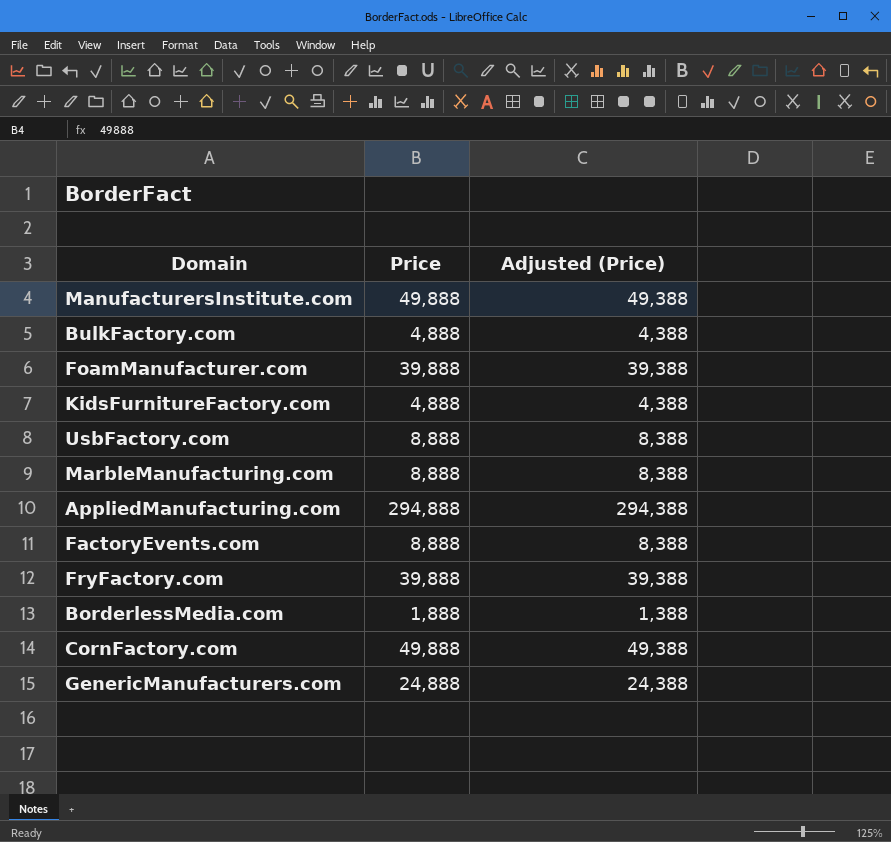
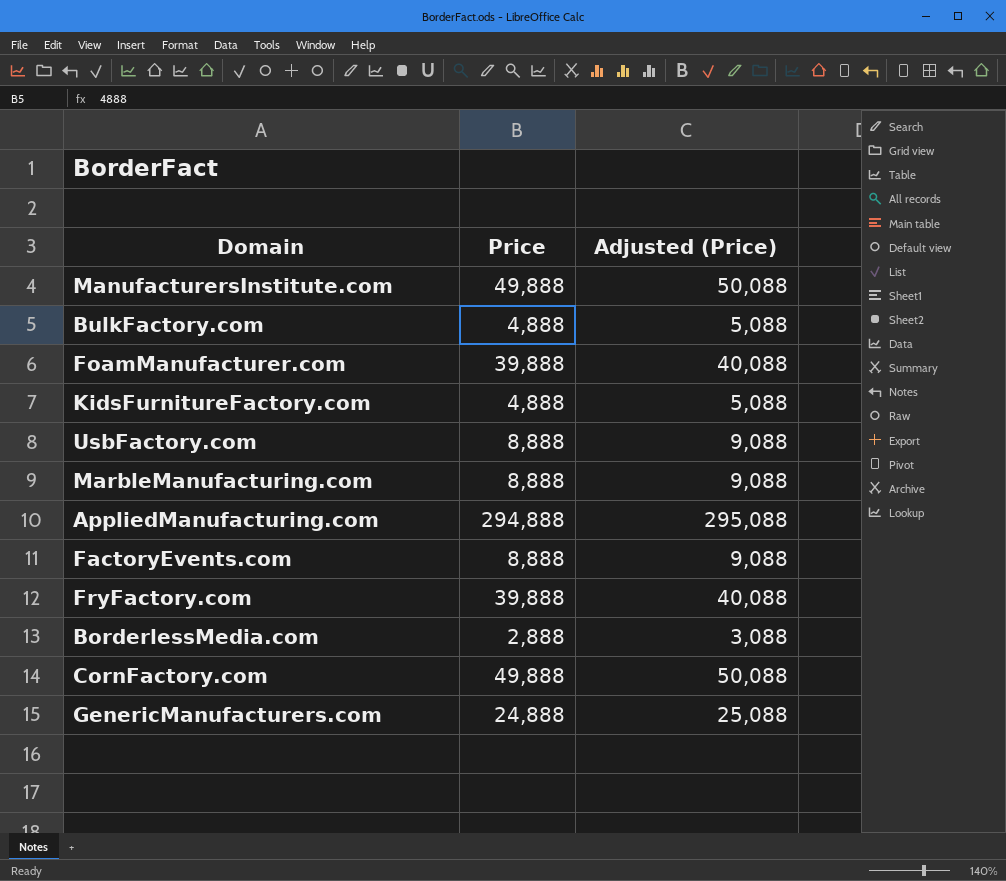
column Adjusted (Price) | formula: [Price] - 500 -> [Price] + 200
BorderlessMedia.com | Price: 1,888 -> 2,888

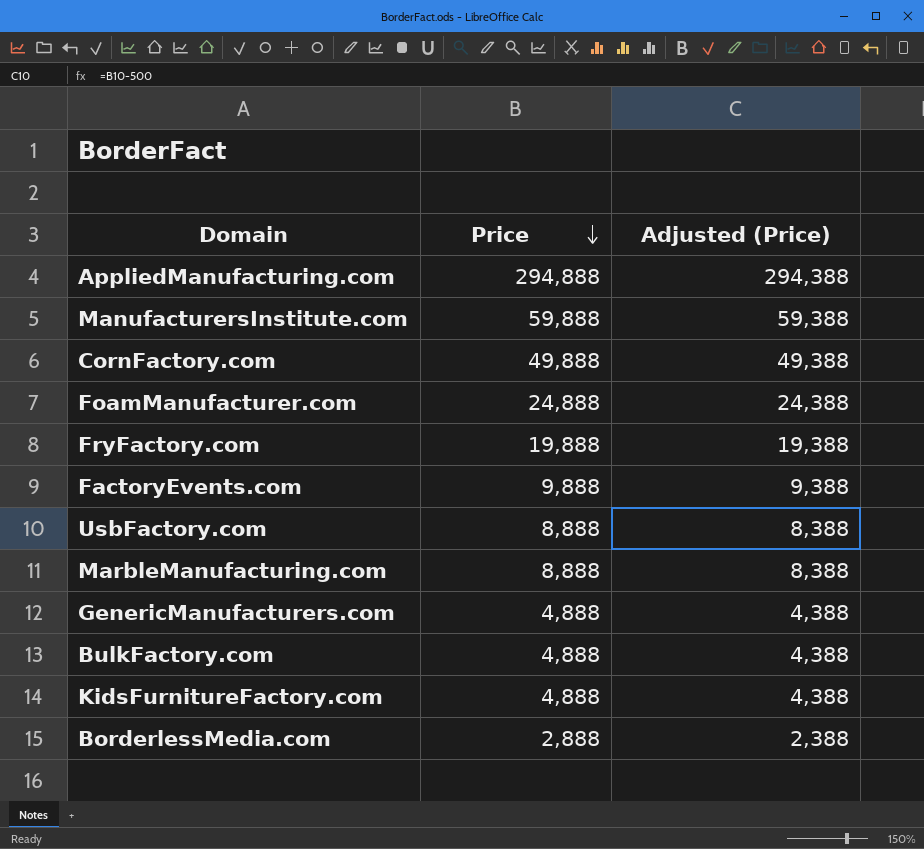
row order: none -> Price descending
column Adjusted (Price) | formula: [Price] + 200 -> [Price] - 500
ManufacturersInstitute.com | Price: 49,888 -> 59,888
FoamManufacturer.com | Price: 39,888 -> 24,888
FryFactory.com | Price: 39,888 -> 19,888
FactoryEvents.com | Price: 8,888 -> 9,888
GenericManufacturers.com | Price: 24,888 -> 4,888

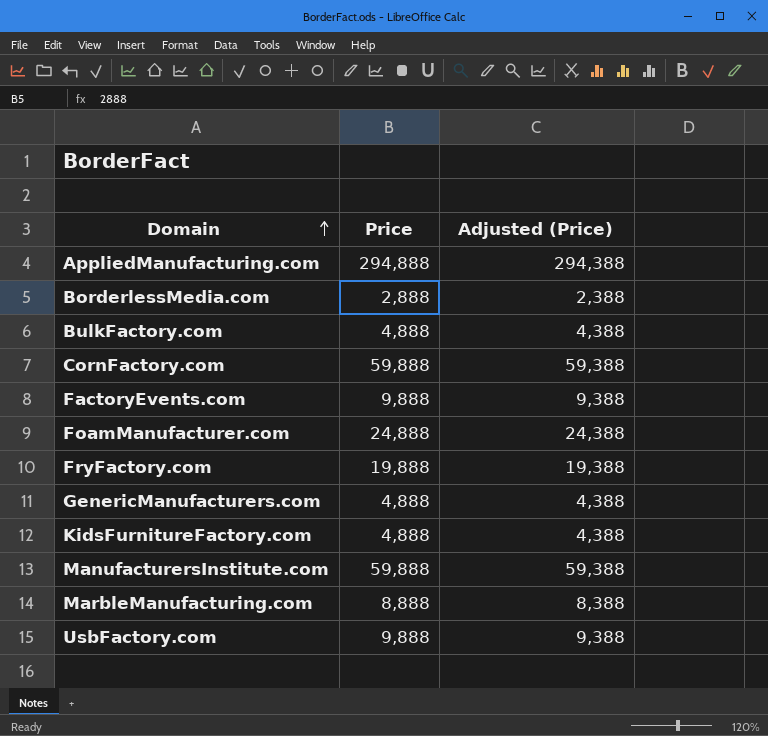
row order: Price descending -> Domain ascending
CornFactory.com | Price: 49,888 -> 59,888
CornFactory.com | Adjusted (Price): 49,388 -> 59,388
UsbFactory.com | Price: 8,888 -> 9,888
UsbFactory.com | Adjusted (Price): 8,388 -> 9,388

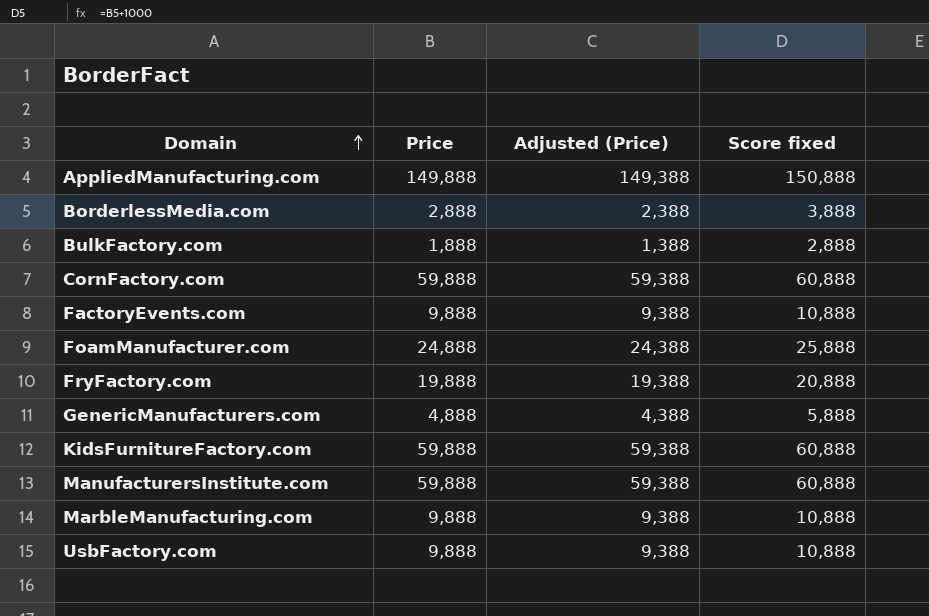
column Score fixed | formula: none -> [Price] + 1000
AppliedManufacturing.com | Price: 294,888 -> 149,888
AppliedManufacturing.com | Adjusted (Price): 294,388 -> 149,388
BulkFactory.com | Price: 4,888 -> 1,888
BulkFactory.com | Adjusted (Price): 4,388 -> 1,388
KidsFurnitureFactory.com | Price: 4,888 -> 59,888
KidsFurnitureFactory.com | Adjusted (Price): 4,388 -> 59,388
MarbleManufacturing.com | Price: 8,888 -> 9,888
MarbleManufacturing.com | Adjusted (Price): 8,388 -> 9,388

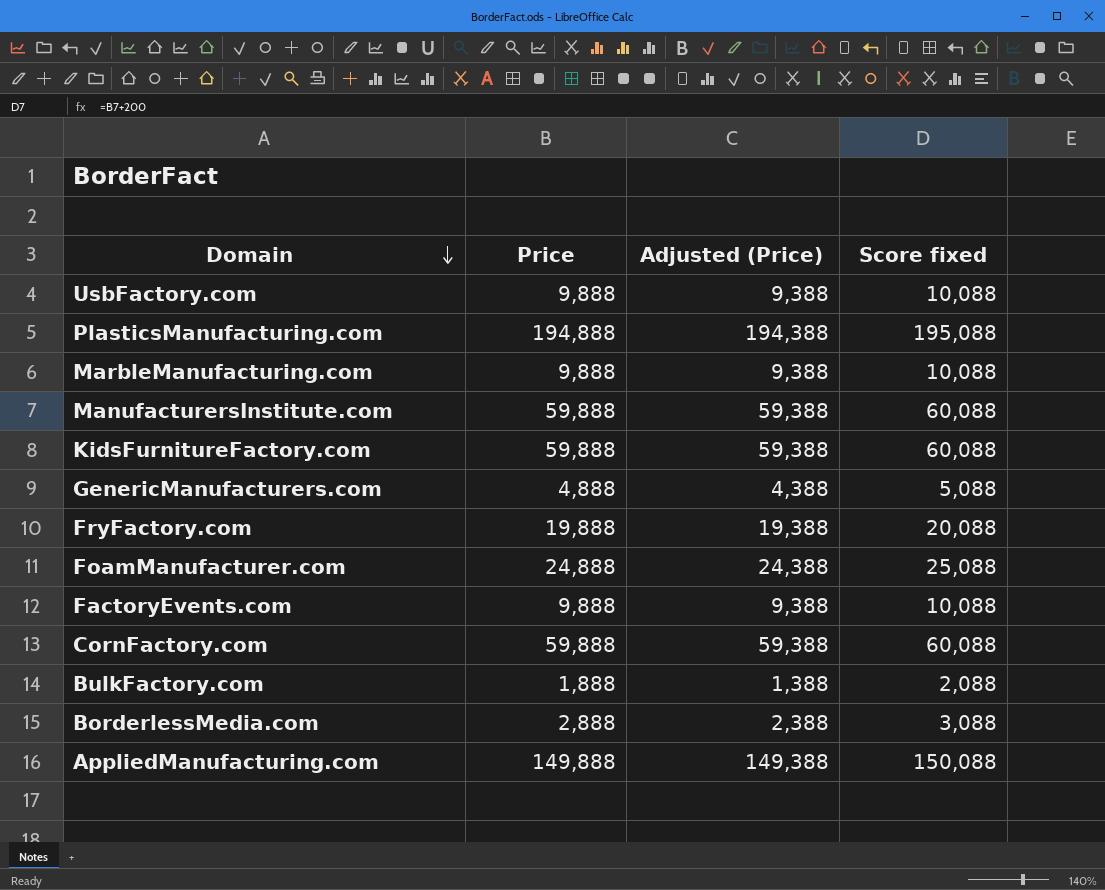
row order: Domain ascending -> Domain descending
column Score fixed | formula: [Price] + 1000 -> [Price] + 200
row PlasticsManufacturing.com: none -> 194,888 | 194,388 | 195,088

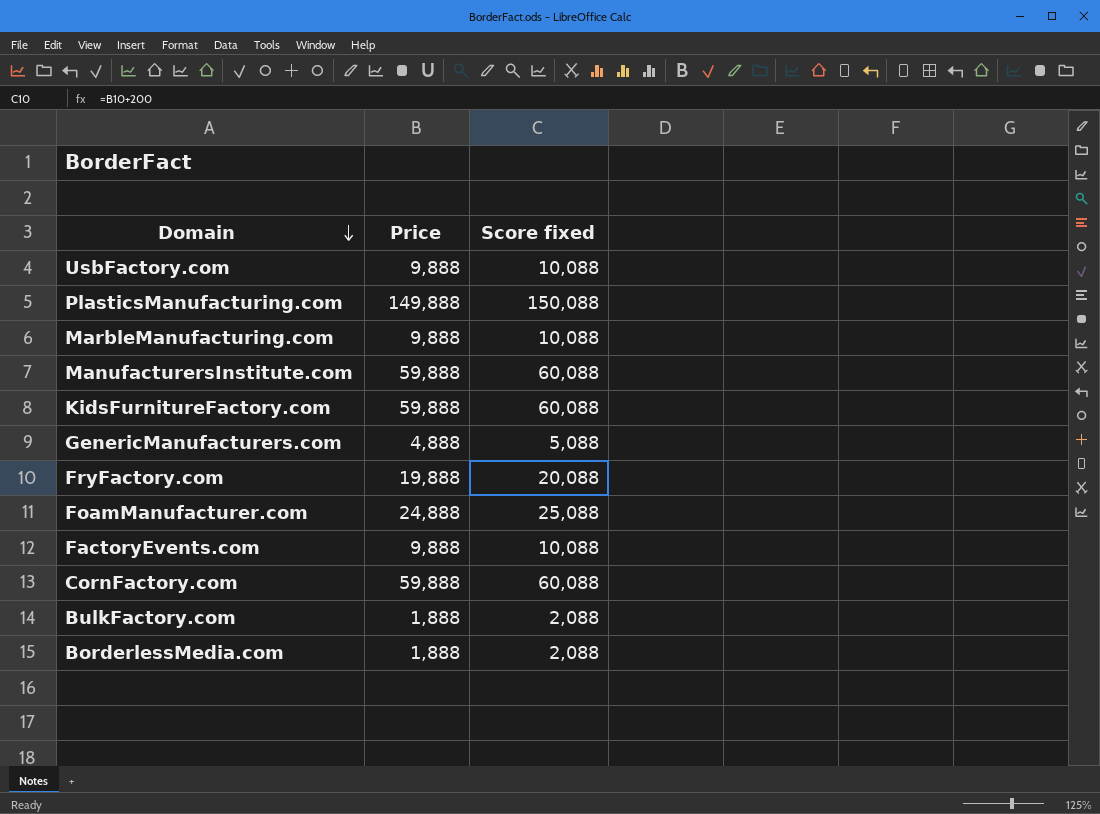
column Adjusted (Price) | formula: [Price] - 500 -> none
row AppliedManufacturing.com: 149,888 | 149,388 | 150,088 -> none
PlasticsManufacturing.com | Price: 194,888 -> 149,888
PlasticsManufacturing.com | Score fixed: 195,088 -> 150,088
BorderlessMedia.com | Price: 2,888 -> 1,888
BorderlessMedia.com | Score fixed: 3,088 -> 2,088

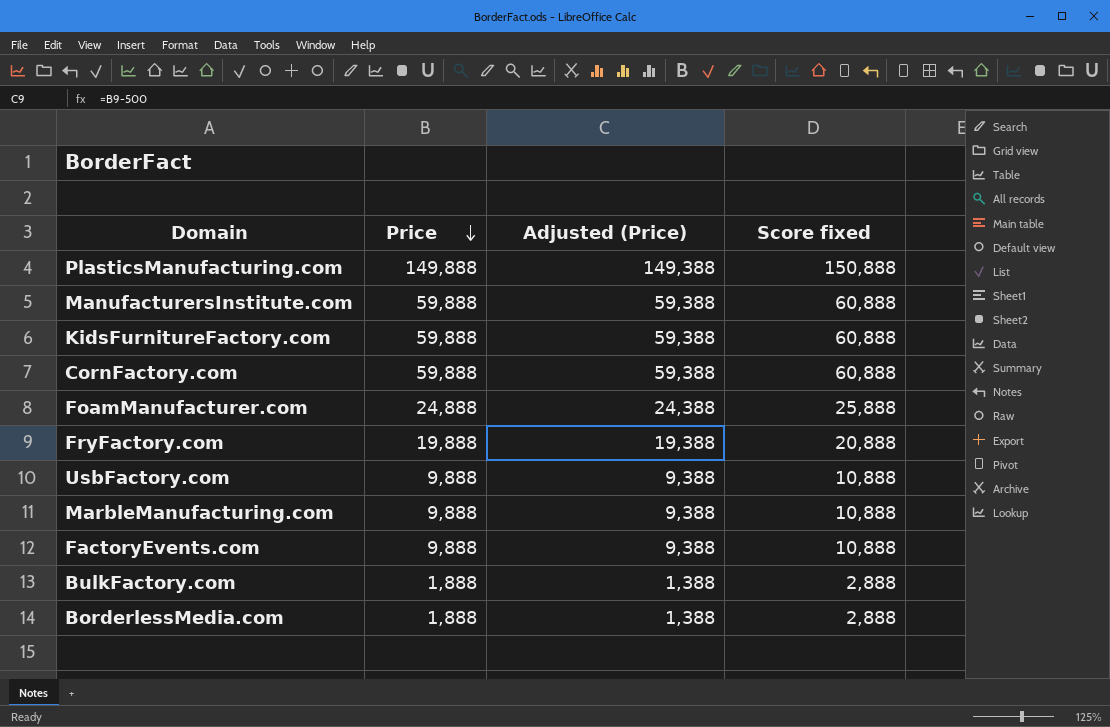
row order: Domain descending -> Price descending
column Adjusted (Price) | formula: none -> [Price] - 500
column Score fixed | formula: [Price] + 200 -> [Price] + 1000
row GenericManufacturers.com: 4,888 | 5,088 -> none

